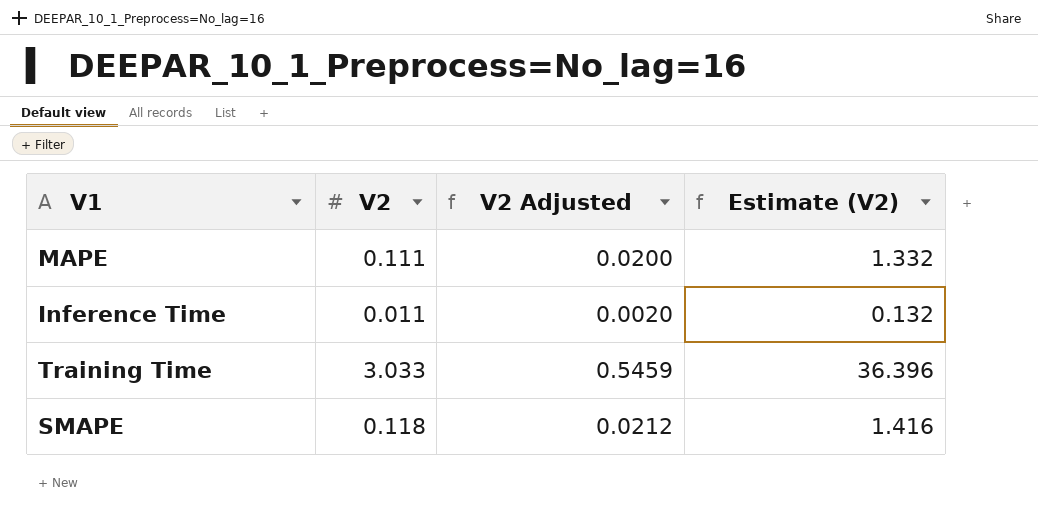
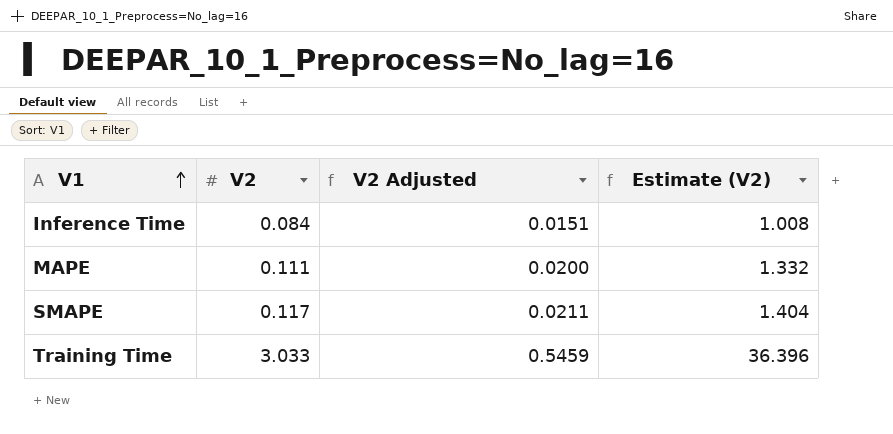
row order: none -> V1 ascending
Inference Time | V2: 0.011 -> 0.084
Inference Time | V2 Adjusted: 0.0020 -> 0.0151
Inference Time | Estimate (V2): 0.132 -> 1.008
SMAPE | V2: 0.118 -> 0.117
SMAPE | V2 Adjusted: 0.0212 -> 0.0211
SMAPE | Estimate (V2): 1.416 -> 1.404

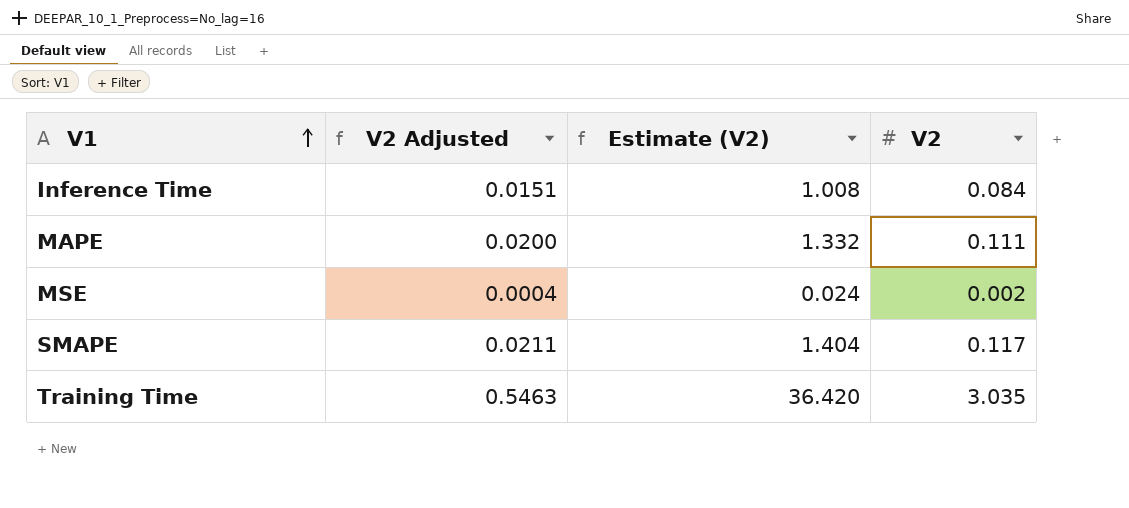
column V2 | position: 2 -> 4
row MSE: none -> 0.0004 | 0.024 | 0.002
Training Time | V2 Adjusted: 0.5459 -> 0.5463
Training Time | Estimate (V2): 36.396 -> 36.420
Training Time | V2: 3.033 -> 3.035

